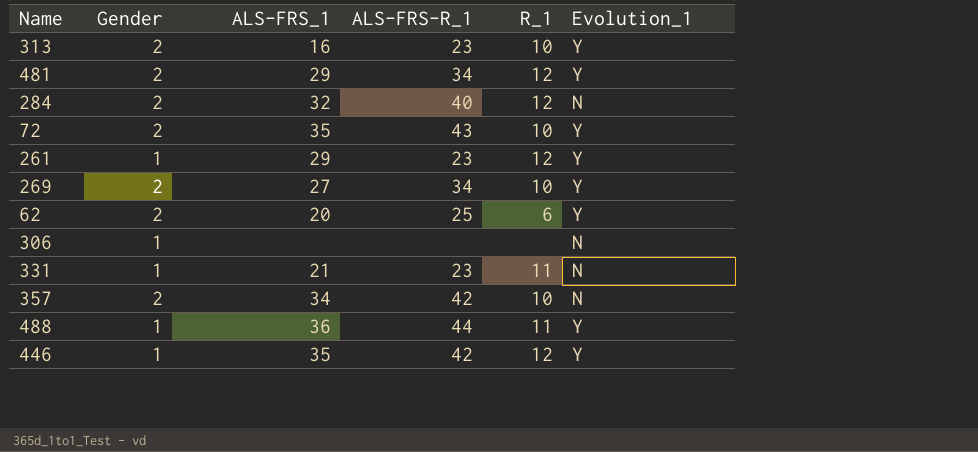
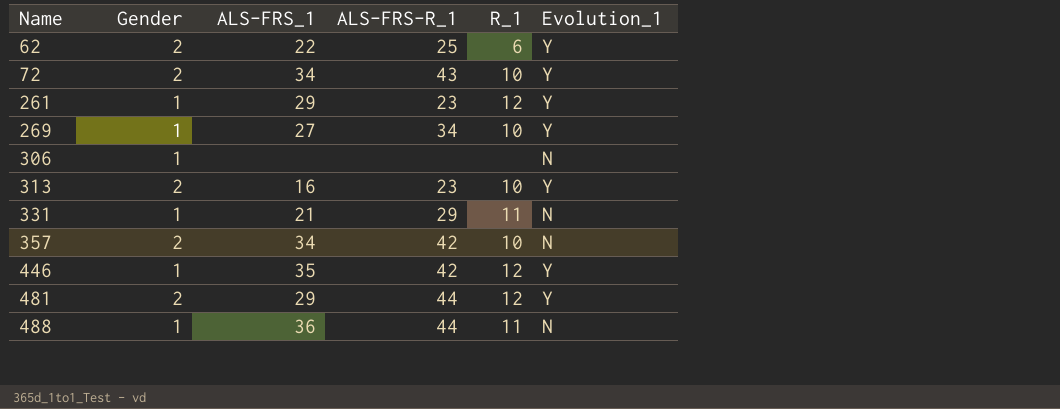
row order: none -> Name ascending
row 284: 2 | 32 | 40 | 12 | N -> none
62 | ALS-FRS_1: 20 -> 22
72 | ALS-FRS_1: 35 -> 34
269 | Gender: 2 -> 1
331 | ALS-FRS-R_1: 23 -> 29
481 | ALS-FRS-R_1: 34 -> 44
488 | Evolution_1: Y -> N

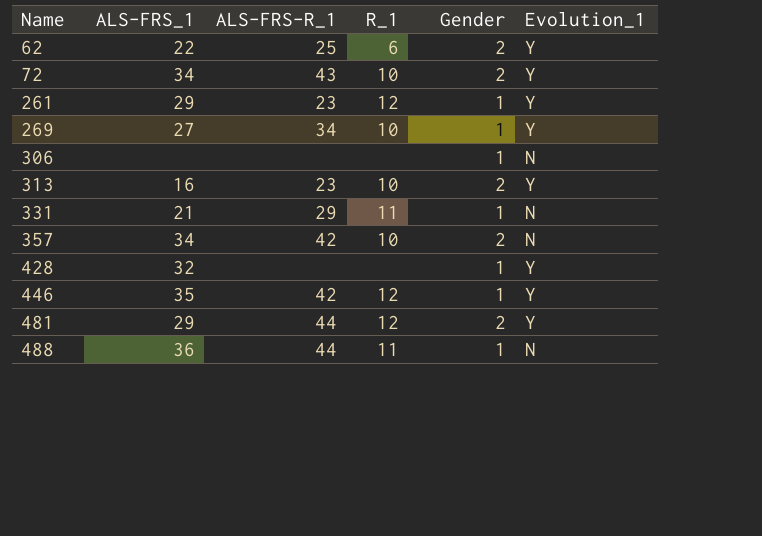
column Gender | position: 2 -> 5
row 428: none -> 32 | none | none | 1 | Y

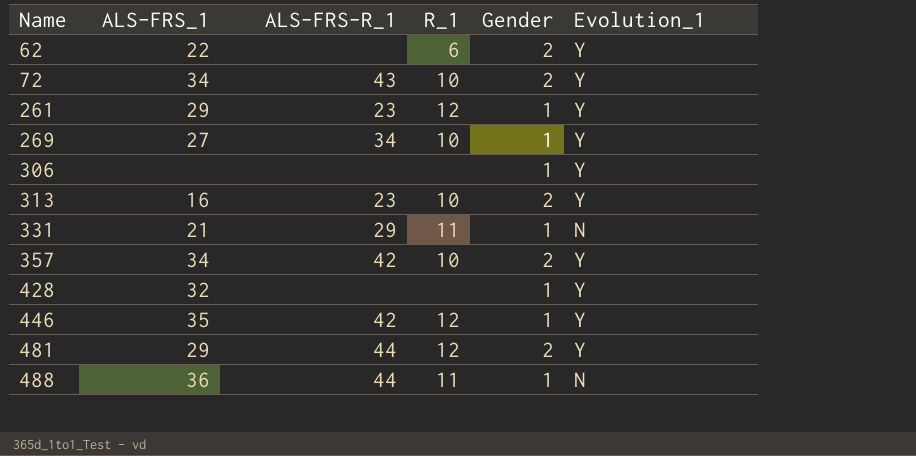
62 | ALS-FRS-R_1: 25 -> none
306 | Evolution_1: N -> Y
357 | Evolution_1: N -> Y

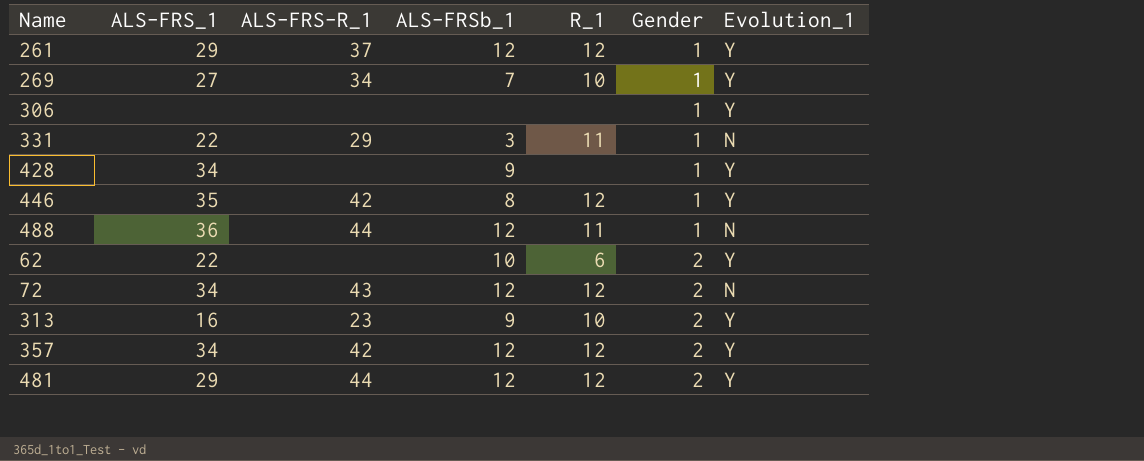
row order: Name ascending -> Gender ascending
column ALS-FRSb_1 | position: none -> 4
261 | ALS-FRS-R_1: 23 -> 37
331 | ALS-FRS_1: 21 -> 22
428 | ALS-FRS_1: 32 -> 34
72 | R_1: 10 -> 12
72 | Evolution_1: Y -> N
357 | R_1: 10 -> 12

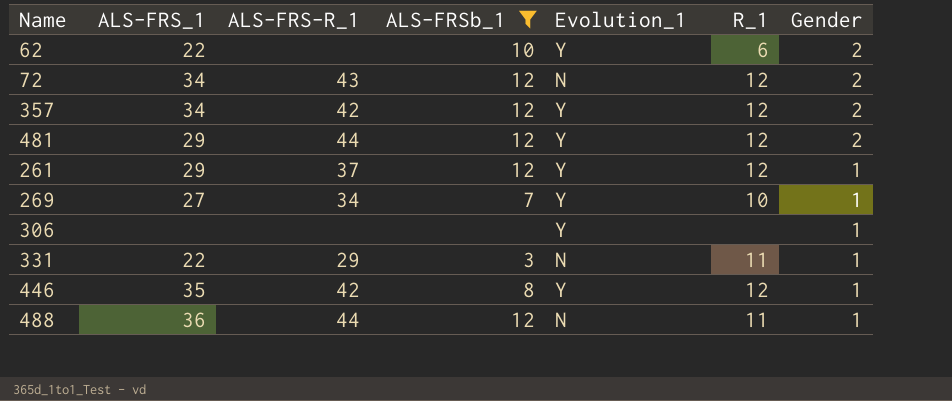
filter: none -> ALS-FRSb_1 != 9
row order: Gender ascending -> Gender descending
column Evolution_1 | position: 7 -> 5

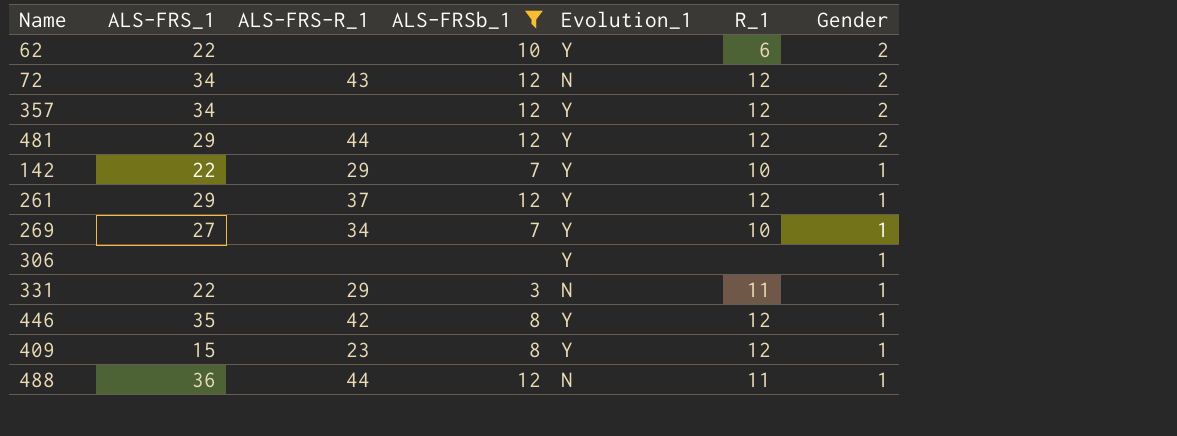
357 | ALS-FRS-R_1: 42 -> none
row 142: none -> 22 | 29 | 7 | Y | 10 | 1
row 409: none -> 15 | 23 | 8 | Y | 12 | 1

